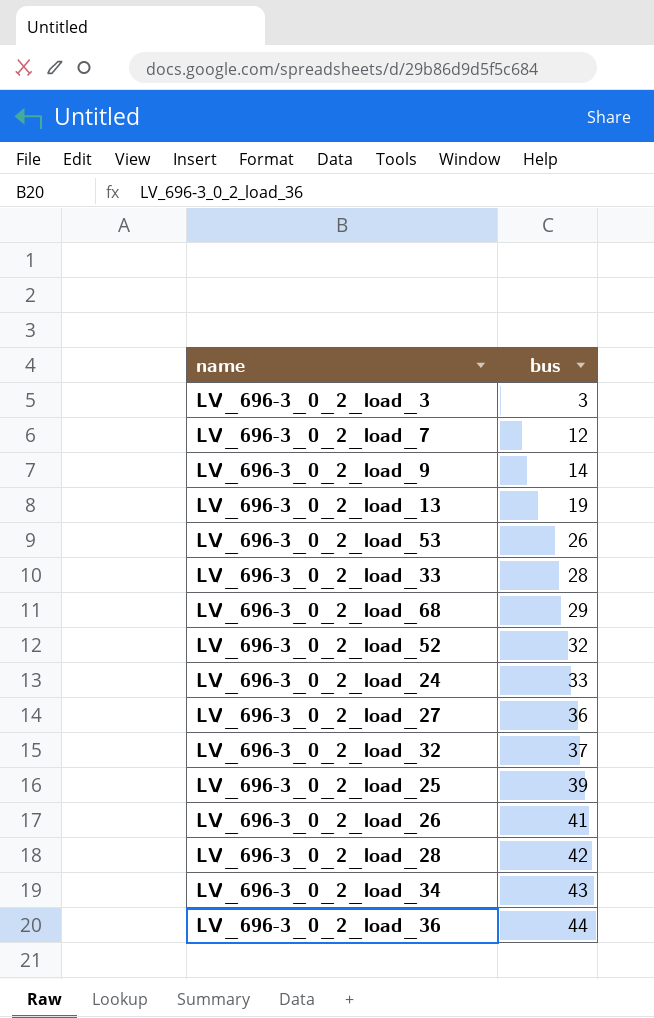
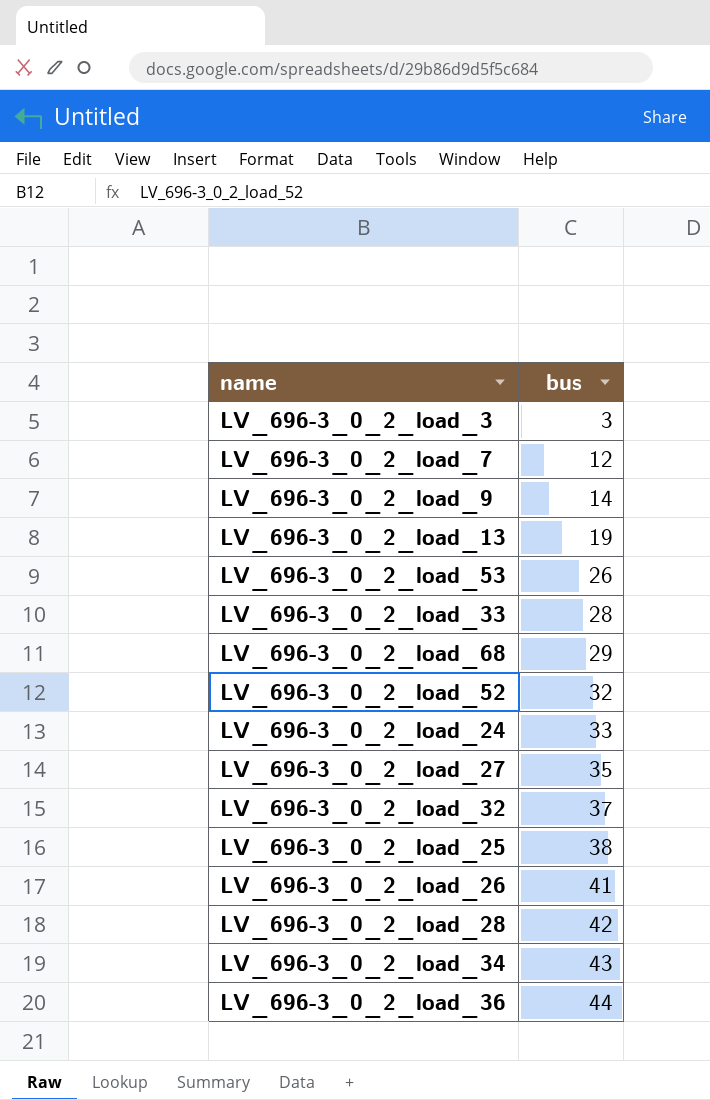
LV_696-3_0_2_load_27 | bus: 36 -> 35
LV_696-3_0_2_load_25 | bus: 39 -> 38

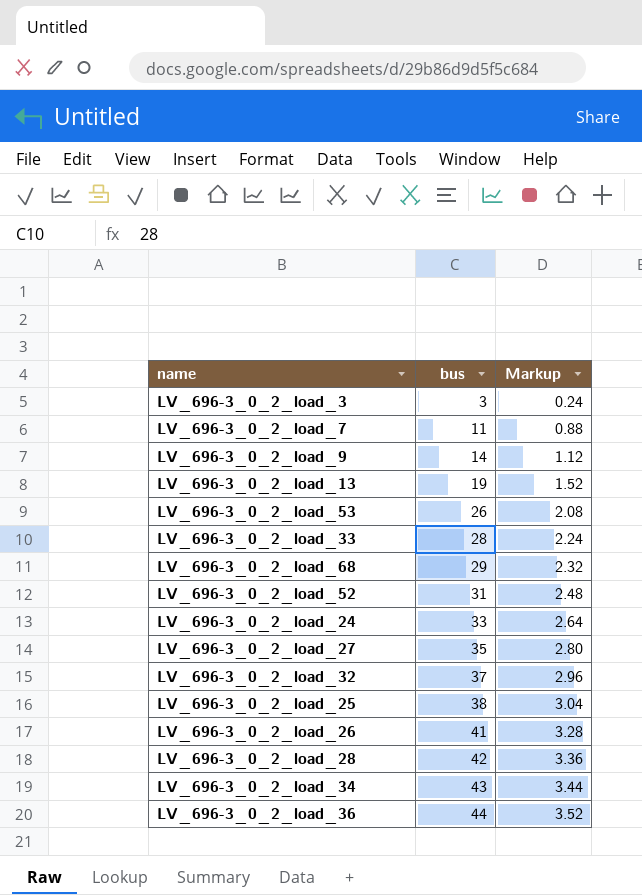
column Markup | formula: none -> [bus] * 0.08
LV_696-3_0_2_load_7 | bus: 12 -> 11
LV_696-3_0_2_load_52 | bus: 32 -> 31

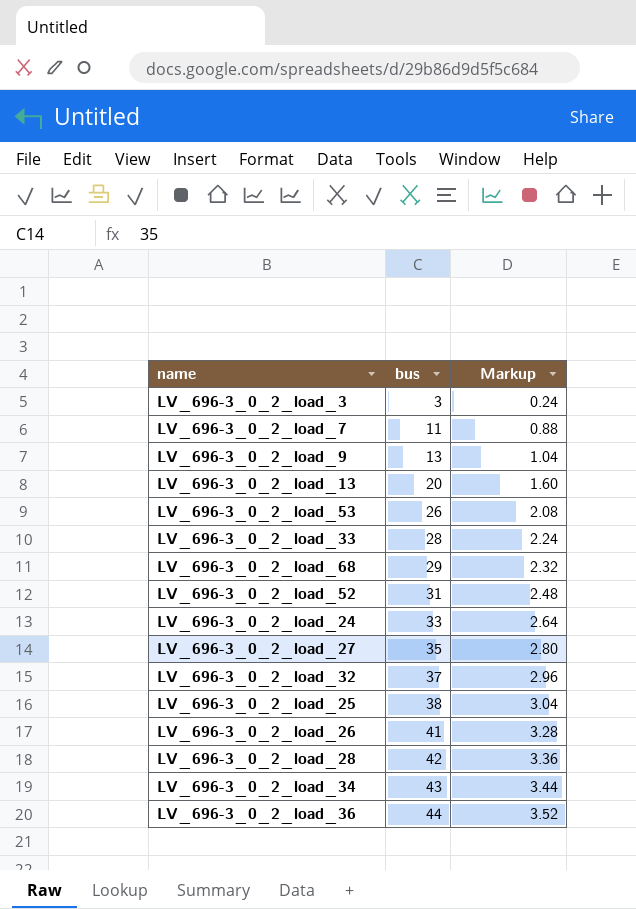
LV_696-3_0_2_load_9 | bus: 14 -> 13
LV_696-3_0_2_load_9 | Markup: 1.12 -> 1.04
LV_696-3_0_2_load_13 | bus: 19 -> 20
LV_696-3_0_2_load_13 | Markup: 1.52 -> 1.60

